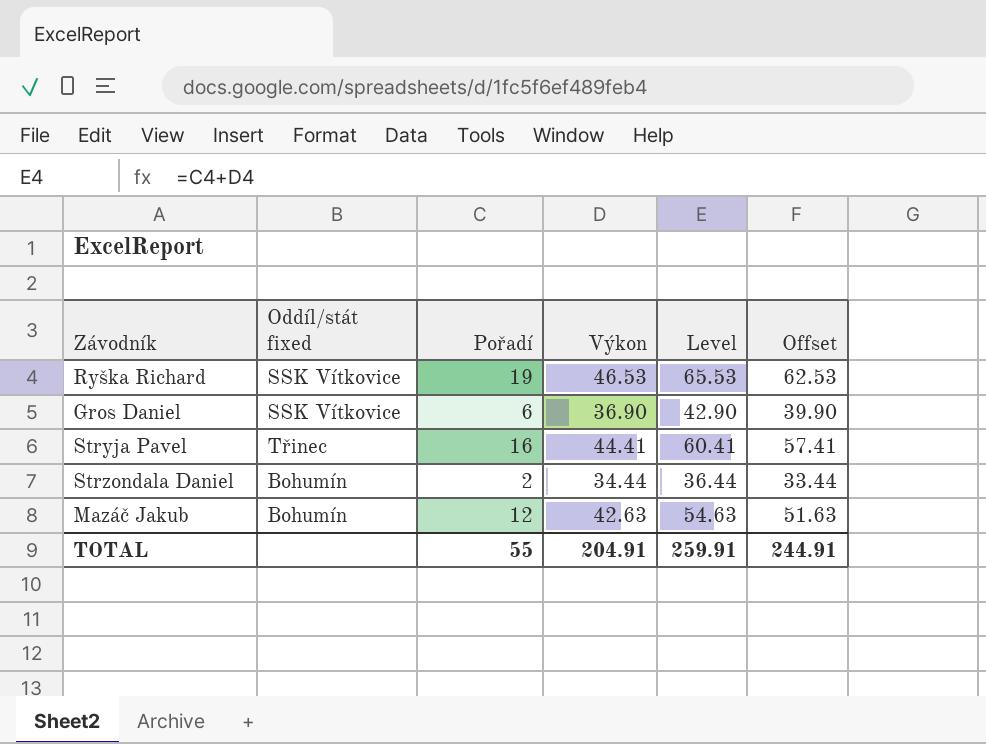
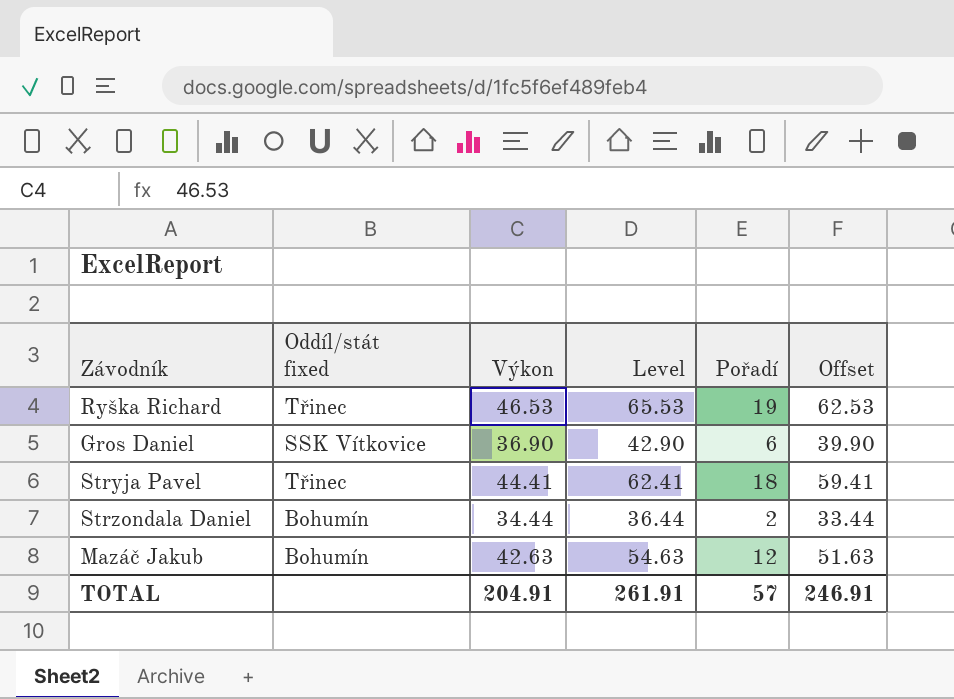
column Pořadí | position: 3 -> 5
Ryška Richard | Oddíl/stát fixed: SSK Vítkovice -> Třinec
Stryja Pavel | Level: 60.41 -> 62.41
Stryja Pavel | Pořadí: 16 -> 18
Stryja Pavel | Offset: 57.41 -> 59.41
TOTAL | Level: 259.91 -> 261.91
TOTAL | Pořadí: 55 -> 57
TOTAL | Offset: 244.91 -> 246.91

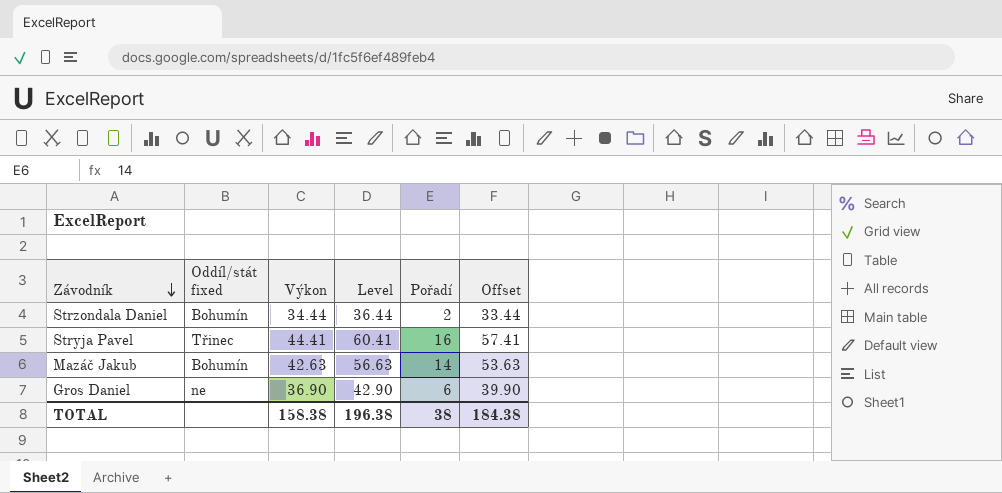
row order: none -> Závodník descending
row Ryška Richard: Třinec | 46.53 | 65.53 | 19 | 62.53 -> none
Stryja Pavel | Level: 62.41 -> 60.41
Stryja Pavel | Pořadí: 18 -> 16
Stryja Pavel | Offset: 59.41 -> 57.41
Mazáč Jakub | Level: 54.63 -> 56.63
Mazáč Jakub | Pořadí: 12 -> 14
Mazáč Jakub | Offset: 51.63 -> 53.63
Gros Daniel | Oddíl/stát fixed: SSK Vítkovice -> ne
TOTAL | Výkon: 204.91 -> 158.38
TOTAL | Level: 261.91 -> 196.38
TOTAL | Pořadí: 57 -> 38
TOTAL | Offset: 246.91 -> 184.38

